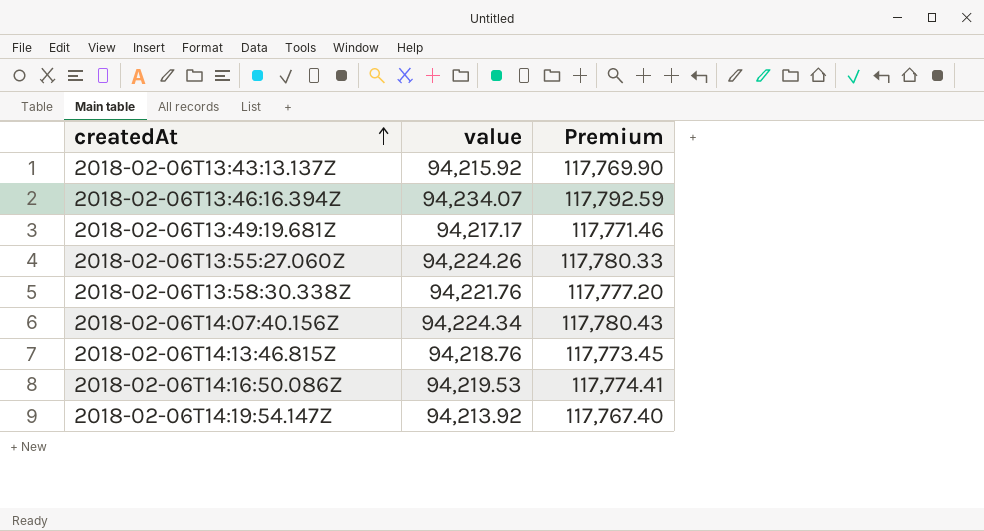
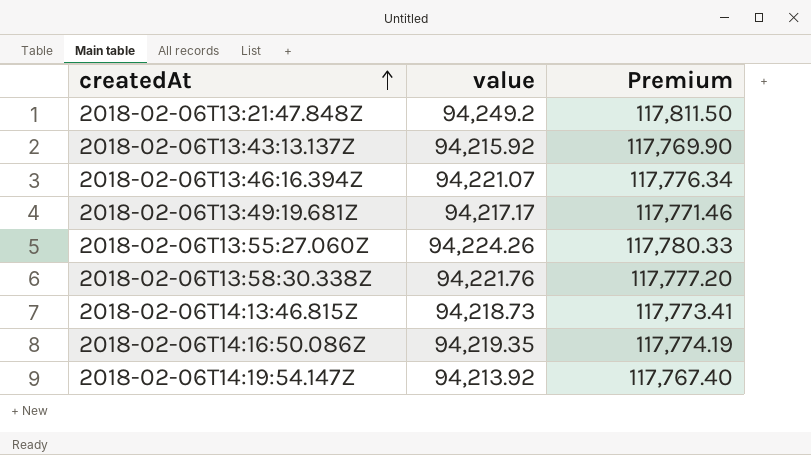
row 2018-02-06T14:07:40.156Z: 94,224.34 | 117,780.43 -> none
row 2018-02-06T13:21:47.848Z: none -> 94,249.2 | 117,811.50
2018-02-06T13:46:16.394Z | value: 94,234.07 -> 94,221.07
2018-02-06T13:46:16.394Z | Premium: 117,792.59 -> 117,776.34
2018-02-06T14:13:46.815Z | value: 94,218.76 -> 94,218.73
2018-02-06T14:13:46.815Z | Premium: 117,773.45 -> 117,773.41
2018-02-06T14:16:50.086Z | value: 94,219.53 -> 94,219.35
2018-02-06T14:16:50.086Z | Premium: 117,774.41 -> 117,774.19

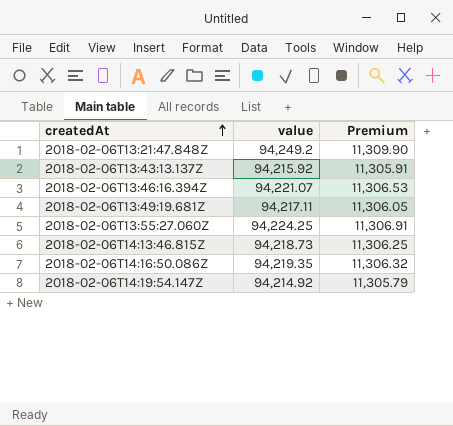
column Premium | formula: [value] * 1.25 -> [value] * 0.12
row 2018-02-06T13:58:30.338Z: 94,221.76 | 117,777.20 -> none
2018-02-06T13:49:19.681Z | value: 94,217.17 -> 94,217.11
2018-02-06T13:55:27.060Z | value: 94,224.26 -> 94,224.25
2018-02-06T14:19:54.147Z | value: 94,213.92 -> 94,214.92

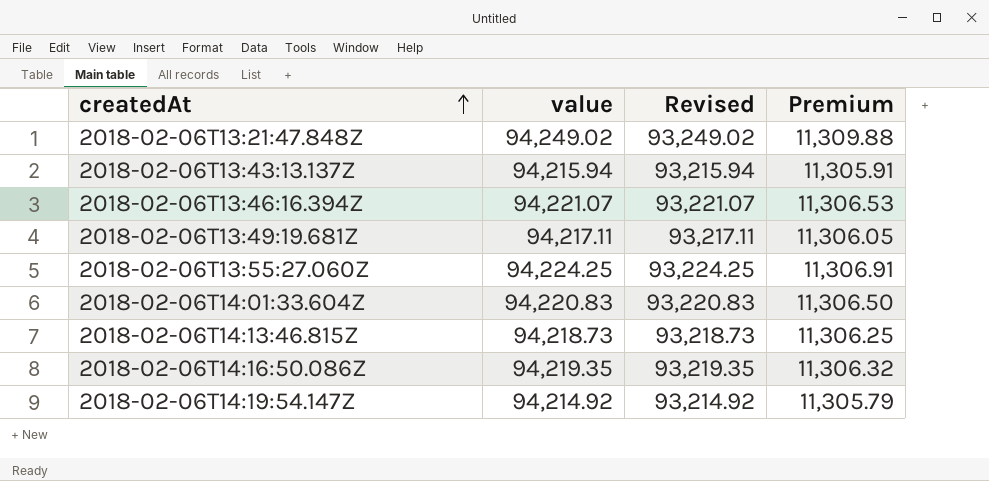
column Revised | formula: none -> [value] - 1000
2018-02-06T13:21:47.848Z | value: 94,249.2 -> 94,249.02
2018-02-06T13:21:47.848Z | Premium: 11,309.90 -> 11,309.88
2018-02-06T13:43:13.137Z | value: 94,215.92 -> 94,215.94
row 2018-02-06T14:01:33.604Z: none -> 94,220.83 | 93,220.83 | 11,306.50

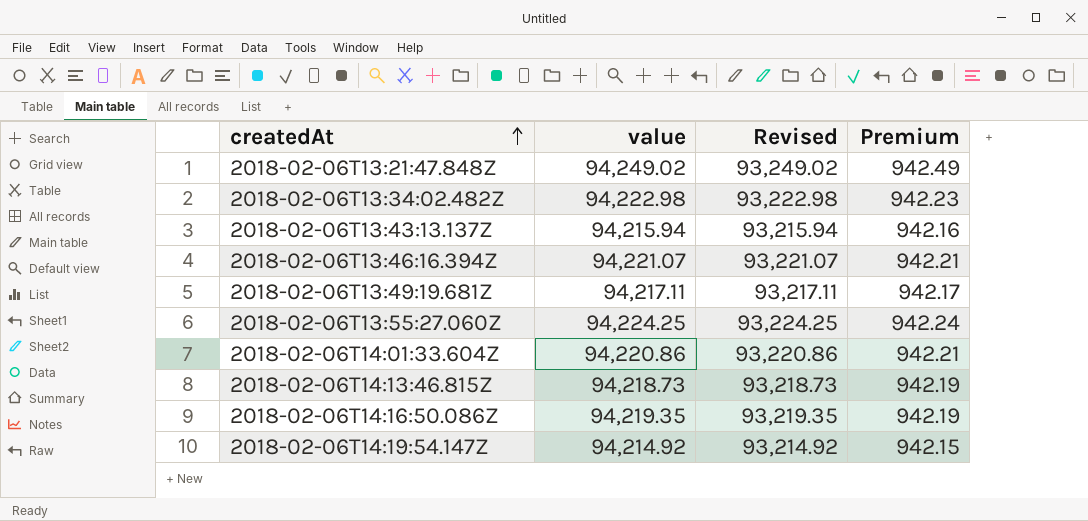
column Premium | formula: [value] * 0.12 -> [value] * 0.01
row 2018-02-06T13:34:02.482Z: none -> 94,222.98 | 93,222.98 | 942.23
2018-02-06T14:01:33.604Z | value: 94,220.83 -> 94,220.86
2018-02-06T14:01:33.604Z | Revised: 93,220.83 -> 93,220.86

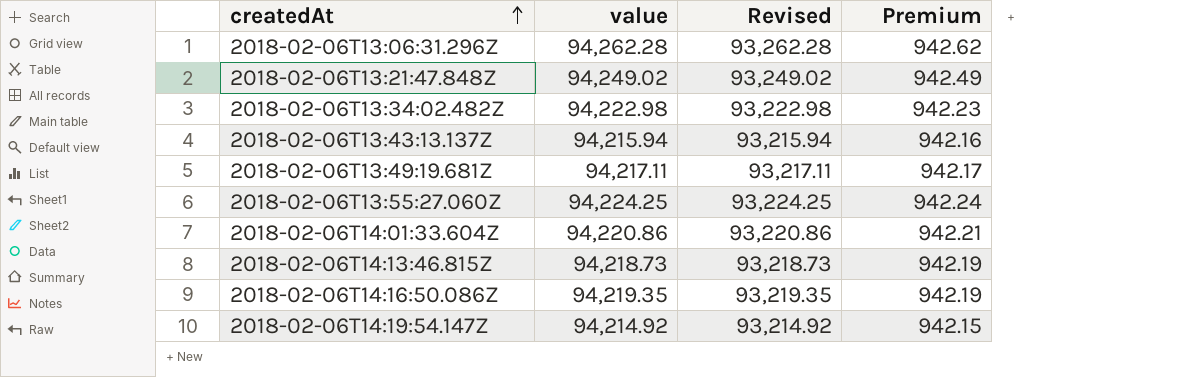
row 2018-02-06T13:46:16.394Z: 94,221.07 | 93,221.07 | 942.21 -> none
row 2018-02-06T13:06:31.296Z: none -> 94,262.28 | 93,262.28 | 942.62

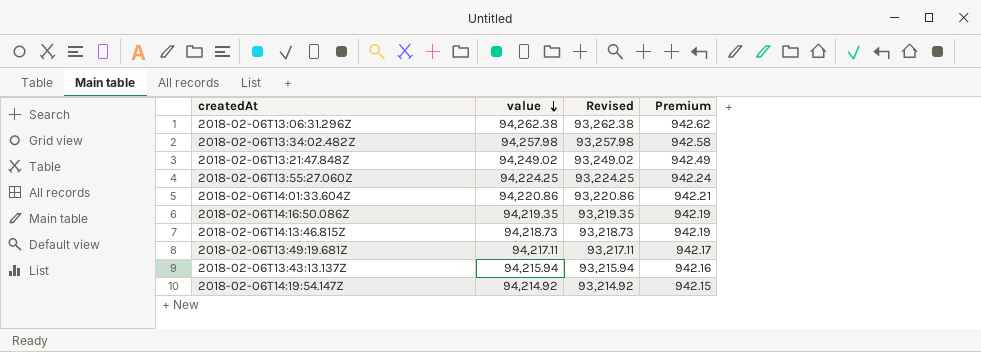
row order: createdAt ascending -> value descending
2018-02-06T13:06:31.296Z | value: 94,262.28 -> 94,262.38
2018-02-06T13:06:31.296Z | Revised: 93,262.28 -> 93,262.38
2018-02-06T13:34:02.482Z | value: 94,222.98 -> 94,257.98
2018-02-06T13:34:02.482Z | Revised: 93,222.98 -> 93,257.98
2018-02-06T13:34:02.482Z | Premium: 942.23 -> 942.58

